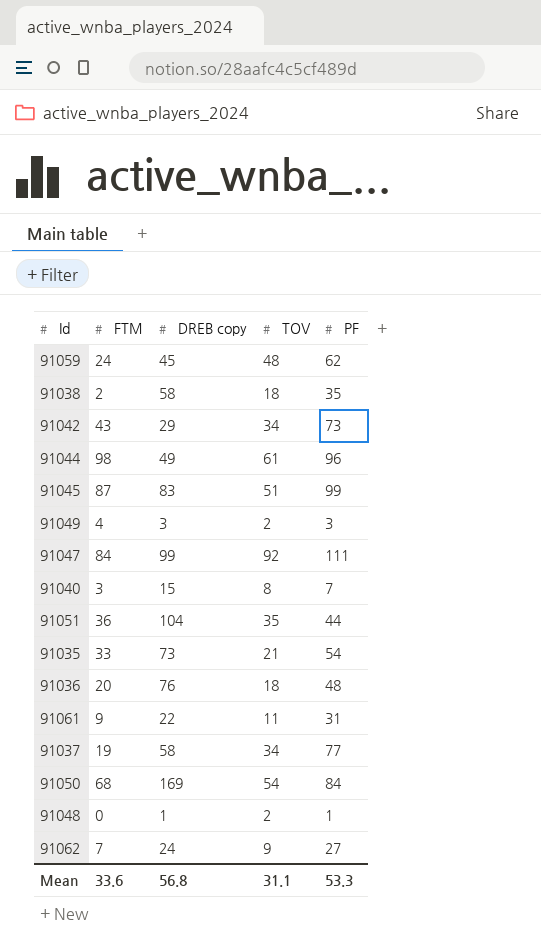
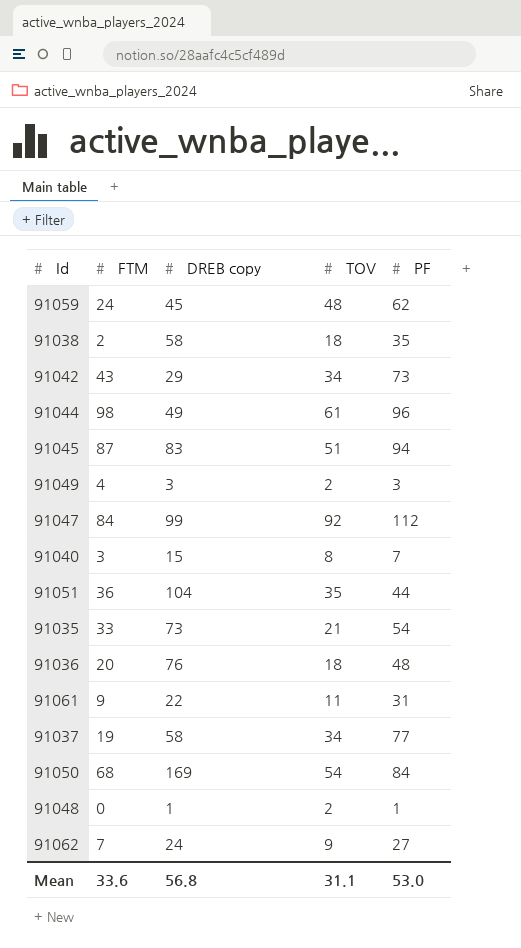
91045 | PF: 99 -> 94
91047 | PF: 111 -> 112
Mean | PF: 53.3 -> 53.0

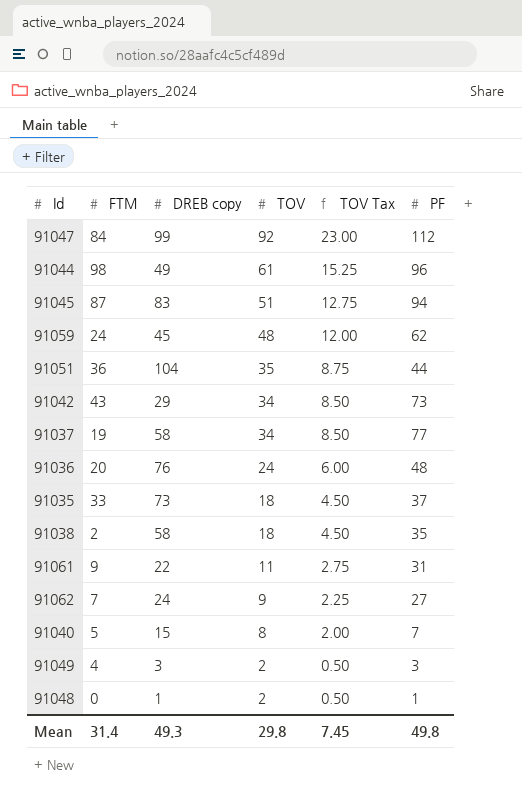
row order: none -> TOV descending
column TOV Tax | formula: none -> [TOV] * 0.25
row 91050: 68 | 169 | 54 | 84 -> none
91036 | TOV: 18 -> 24
91035 | TOV: 21 -> 18
91035 | PF: 54 -> 37
91040 | FTM: 3 -> 5
Mean | FTM: 33.6 -> 31.4
Mean | DREB copy: 56.8 -> 49.3
Mean | TOV: 31.1 -> 29.8
Mean | PF: 53.0 -> 49.8

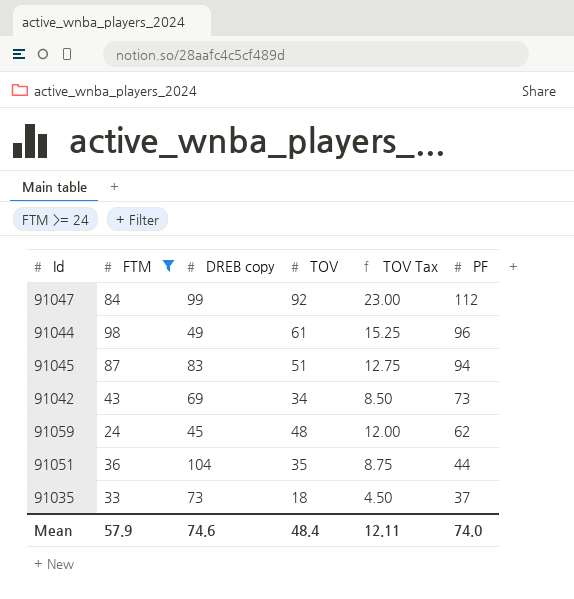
filter: none -> FTM >= 24
row order: TOV descending -> PF descending
91042 | DREB copy: 29 -> 69
Mean | FTM: 31.4 -> 57.9
Mean | DREB copy: 49.3 -> 74.6
Mean | TOV: 29.8 -> 48.4
Mean | TOV Tax: 7.45 -> 12.11
Mean | PF: 49.8 -> 74.0

